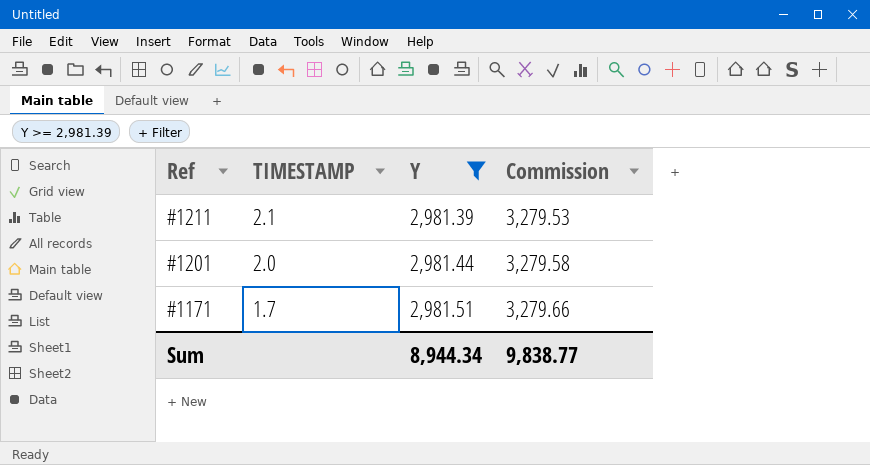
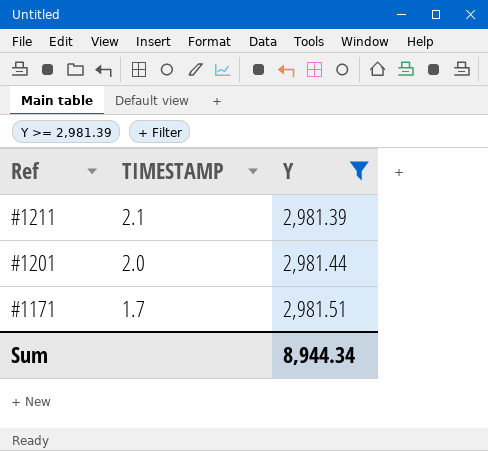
column Commission | formula: [Y] * 1.1 -> none

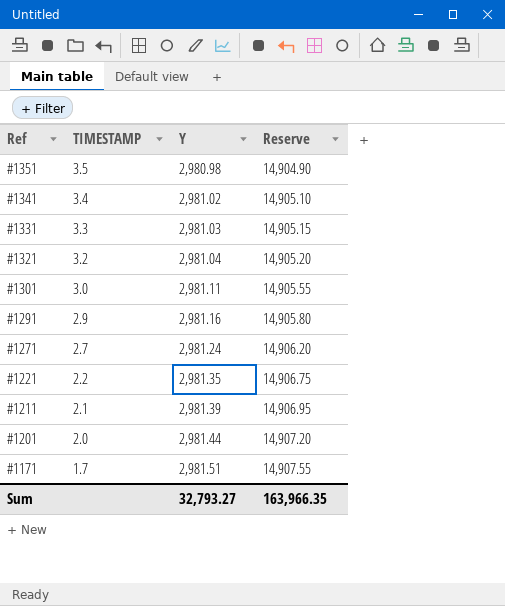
filter: Y >= 2,981.39 -> none
column Reserve | formula: none -> [Y] * 5
Sum | Y: 8,944.34 -> 32,793.27

